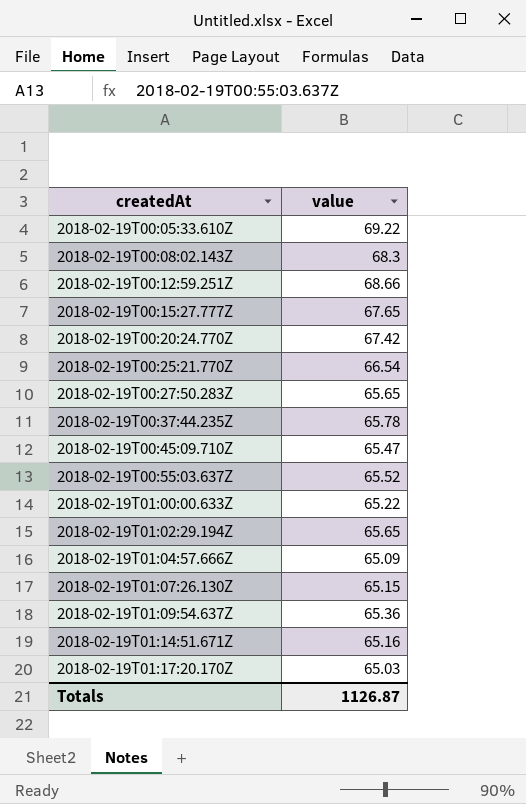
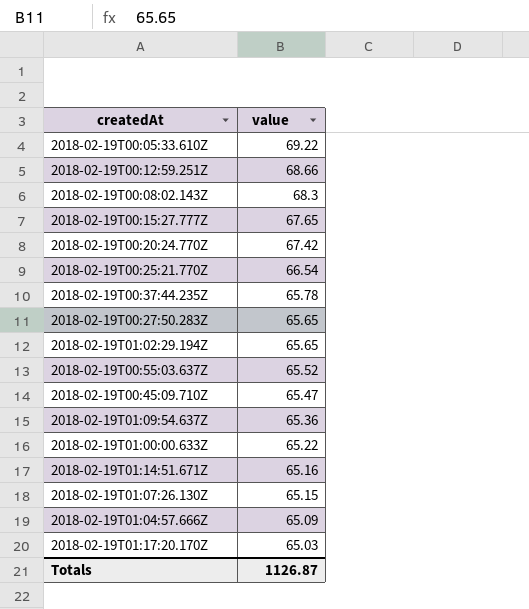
row order: createdAt ascending -> value descending

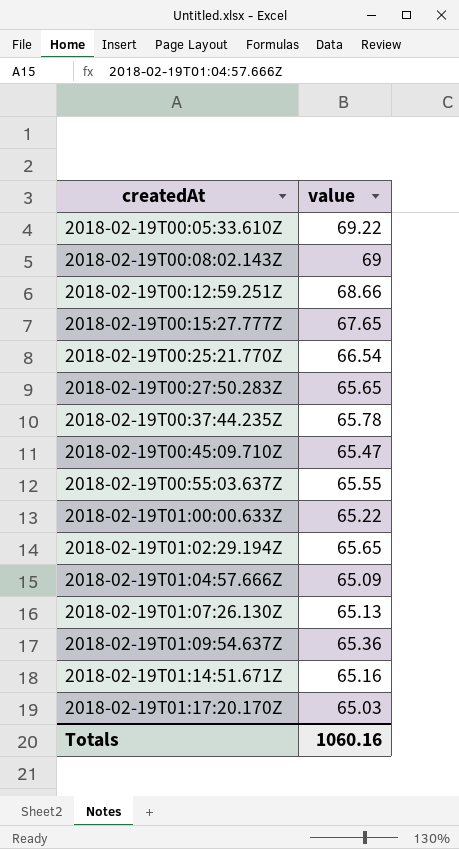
row order: value descending -> createdAt ascending
row 2018-02-19T00:20:24.770Z: 67.42 -> none
2018-02-19T00:08:02.143Z | value: 68.3 -> 69
2018-02-19T00:55:03.637Z | value: 65.52 -> 65.55
2018-02-19T01:07:26.130Z | value: 65.15 -> 65.13
Totals | value: 1126.87 -> 1060.16

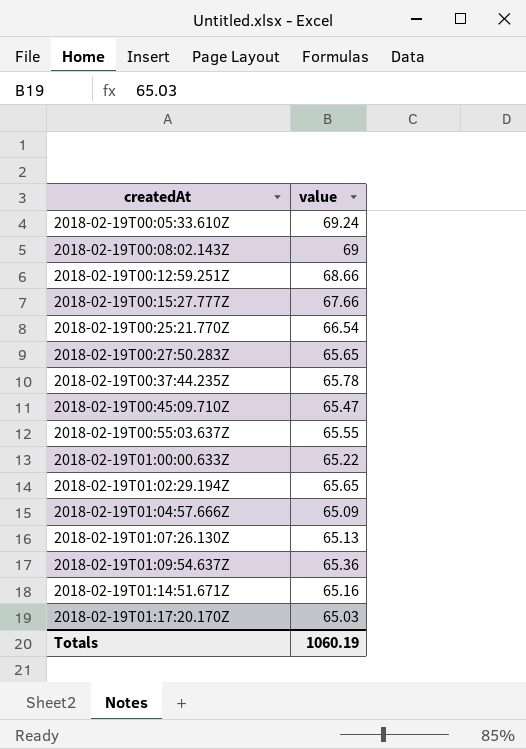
2018-02-19T00:05:33.610Z | value: 69.22 -> 69.24
2018-02-19T00:15:27.777Z | value: 67.65 -> 67.66
Totals | value: 1060.16 -> 1060.19

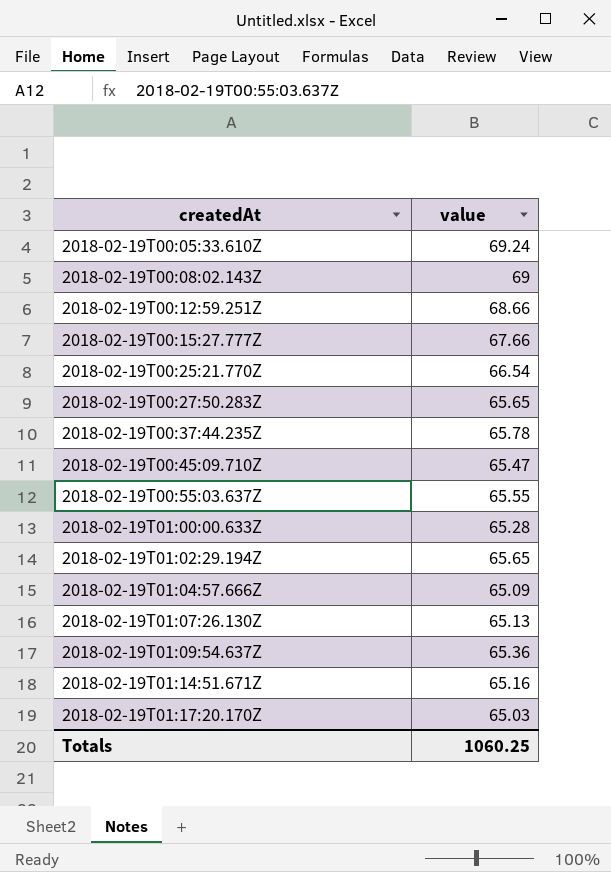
2018-02-19T01:00:00.633Z | value: 65.22 -> 65.28
Totals | value: 1060.19 -> 1060.25

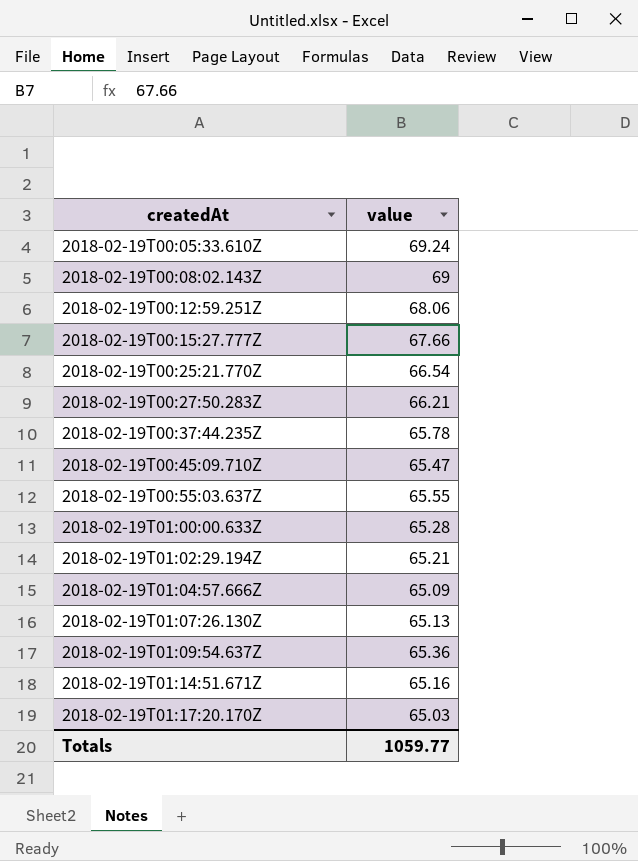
2018-02-19T00:12:59.251Z | value: 68.66 -> 68.06
2018-02-19T00:27:50.283Z | value: 65.65 -> 66.21
2018-02-19T01:02:29.194Z | value: 65.65 -> 65.21
Totals | value: 1060.25 -> 1059.77

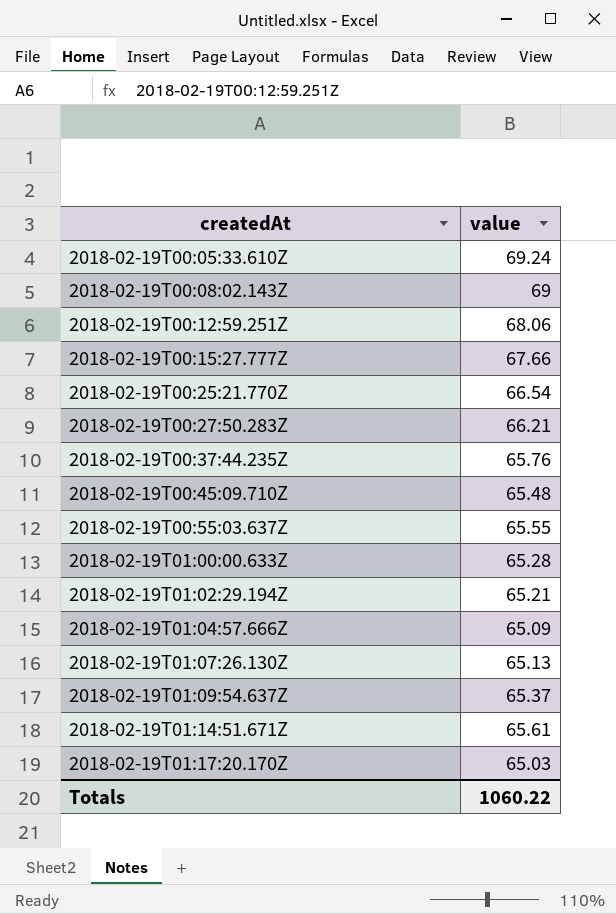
2018-02-19T00:37:44.235Z | value: 65.78 -> 65.76
2018-02-19T00:45:09.710Z | value: 65.47 -> 65.48
2018-02-19T01:09:54.637Z | value: 65.36 -> 65.37
2018-02-19T01:14:51.671Z | value: 65.16 -> 65.61
Totals | value: 1059.77 -> 1060.22

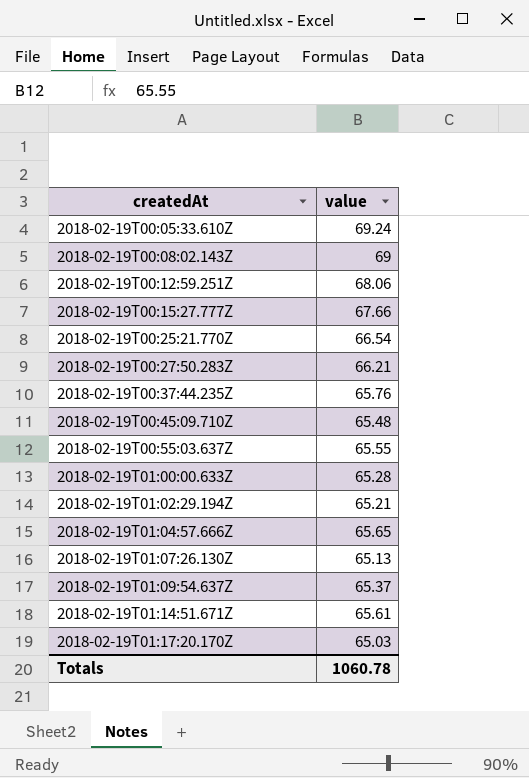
2018-02-19T01:04:57.666Z | value: 65.09 -> 65.65
Totals | value: 1060.22 -> 1060.78

